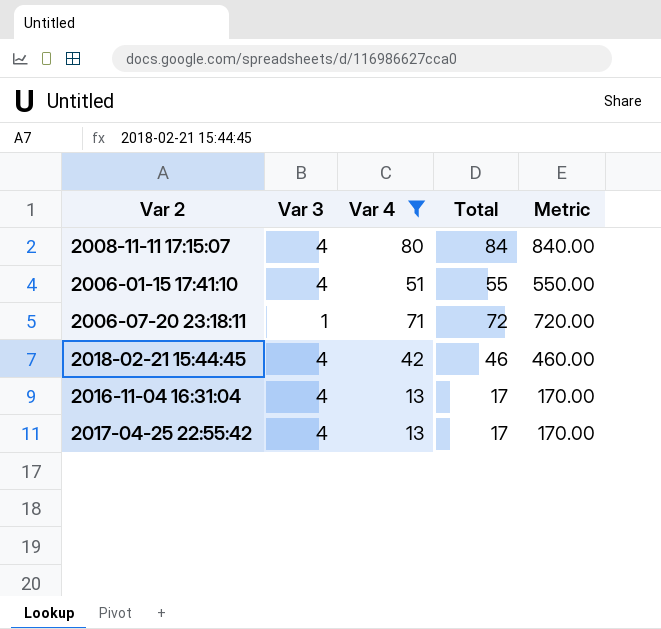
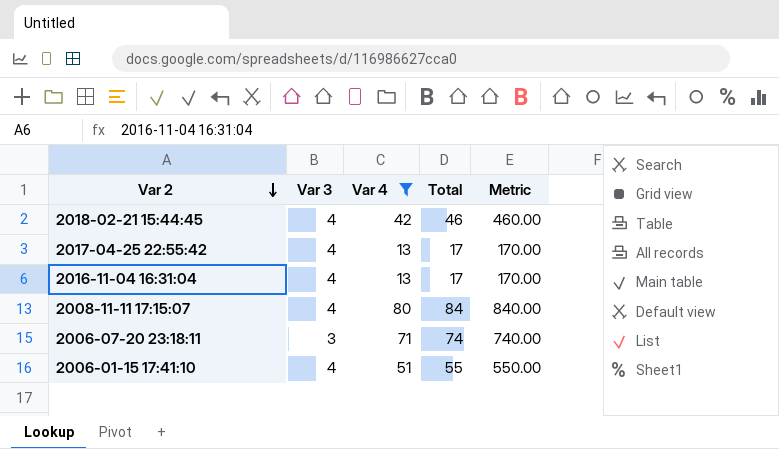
row order: none -> Var 2 descending
2006-07-20 23:18:11 | Var 3: 1 -> 3
2006-07-20 23:18:11 | Total: 72 -> 74
2006-07-20 23:18:11 | Metric: 720.00 -> 740.00

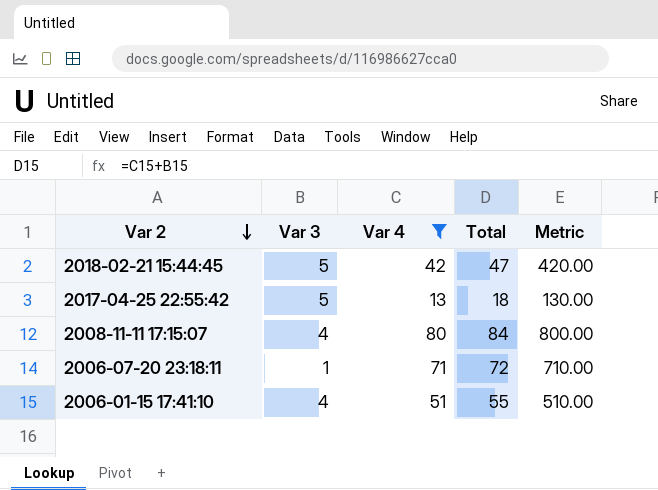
column Metric | formula: [Total] * 10 -> [Var 4] * 10
row 2016-11-04 16:31:04: 4 | 13 | 17 | 170.00 -> none
2018-02-21 15:44:45 | Var 3: 4 -> 5
2018-02-21 15:44:45 | Total: 46 -> 47
2017-04-25 22:55:42 | Var 3: 4 -> 5
2017-04-25 22:55:42 | Total: 17 -> 18
2006-07-20 23:18:11 | Var 3: 3 -> 1
2006-07-20 23:18:11 | Total: 74 -> 72

